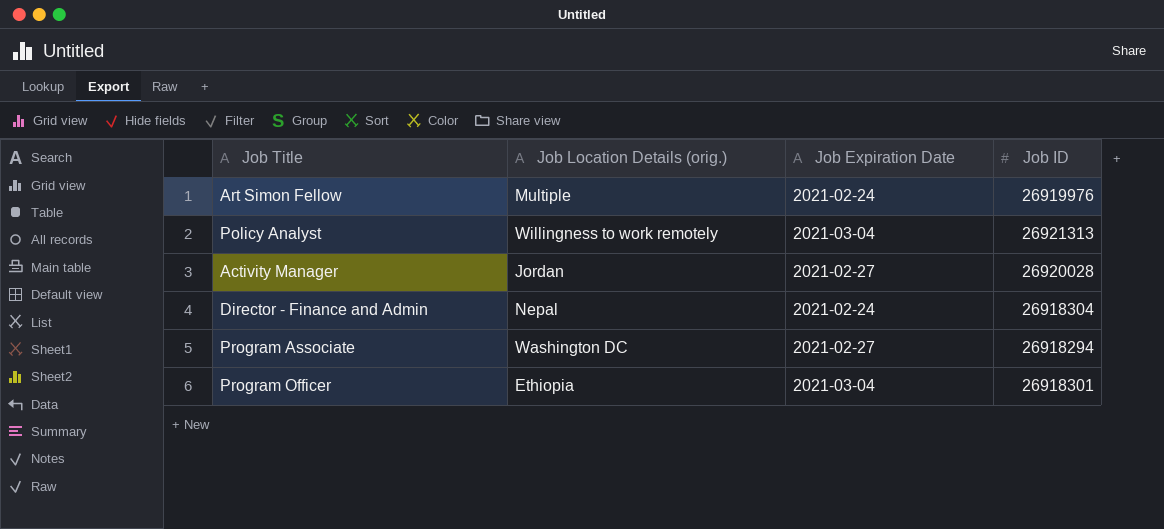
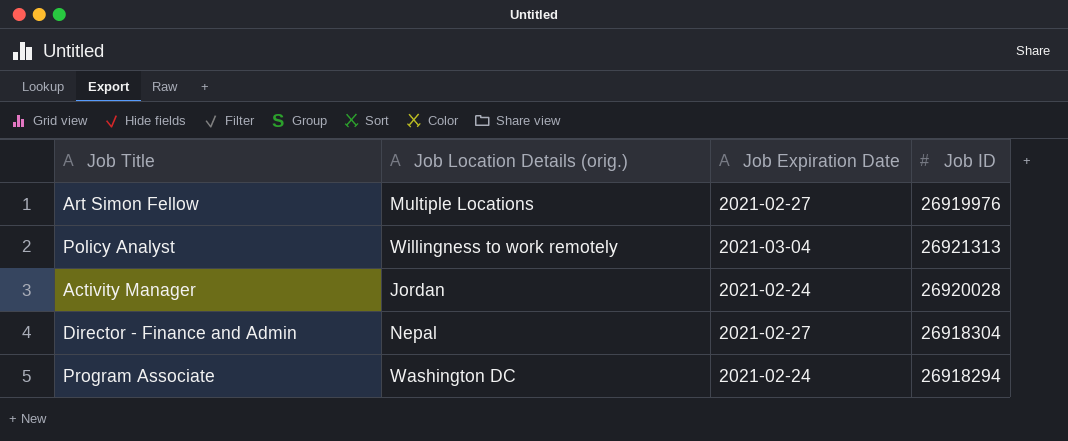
row Program Officer: Ethiopia | 2021-03-04 | 26918301 -> none
Art Simon Fellow | Job Location Details (orig.): Multiple -> Multiple Locations
Art Simon Fellow | Job Expiration Date: 2021-02-24 -> 2021-02-27
Activity Manager | Job Expiration Date: 2021-02-27 -> 2021-02-24
Director - Finance and Admin | Job Expiration Date: 2021-02-24 -> 2021-02-27
Program Associate | Job Expiration Date: 2021-02-27 -> 2021-02-24

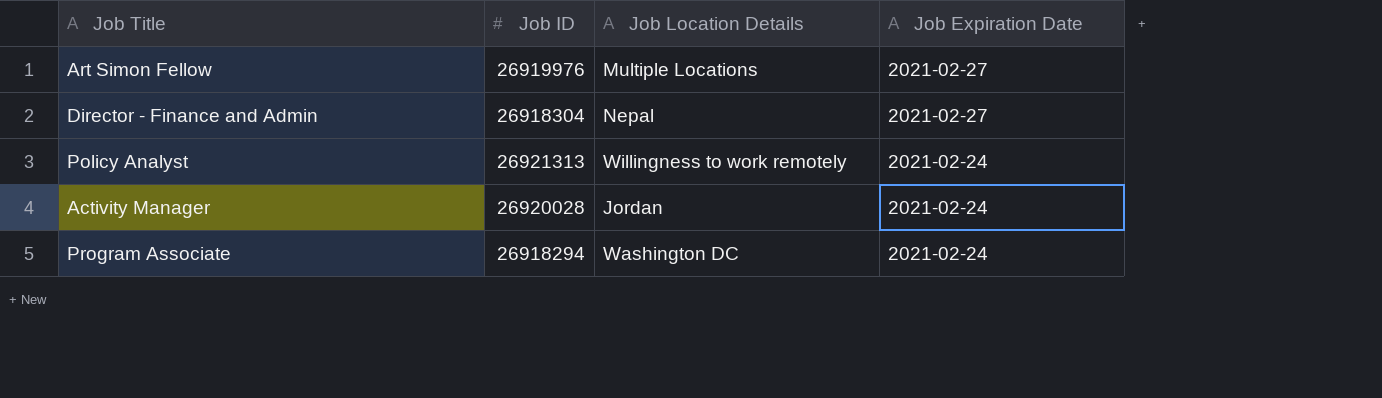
row order: none -> Job Expiration Date descending
column Job ID | position: 4 -> 2
column name: Job Location Details (orig.) -> Job Location Details
Policy Analyst | Job Expiration Date: 2021-03-04 -> 2021-02-24

